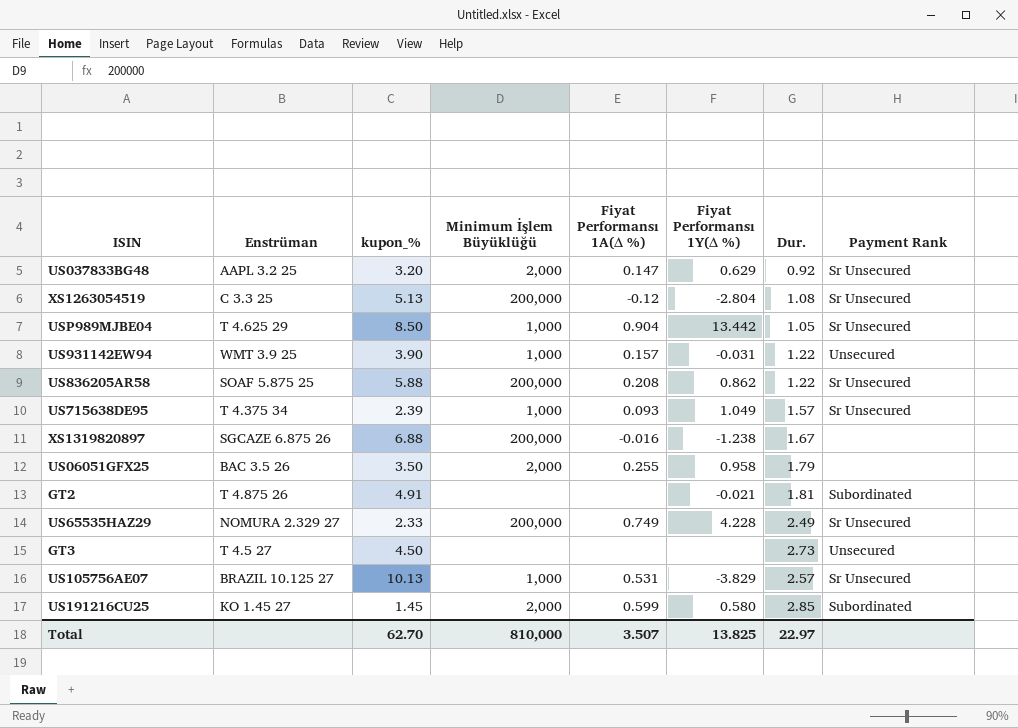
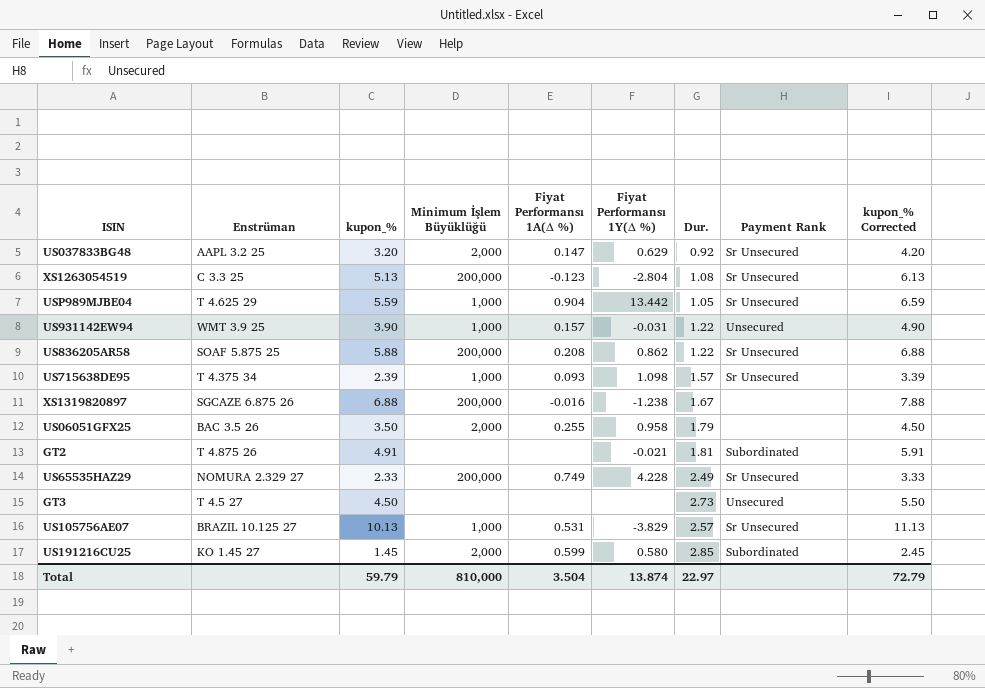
column kupon_% Corrected | formula: none -> [kupon_%] + 1
XS1263054519 | Fiyat Performansı 1A(∆ %): -0.12 -> -0.123
USP989MJBE04 | kupon_%: 8.50 -> 5.59
US715638DE95 | Fiyat Performansı 1Y(∆ %): 1.049 -> 1.098
Total | kupon_%: 62.70 -> 59.79
Total | Fiyat Performansı 1A(∆ %): 3.507 -> 3.504
Total | Fiyat Performansı 1Y(∆ %): 13.825 -> 13.874

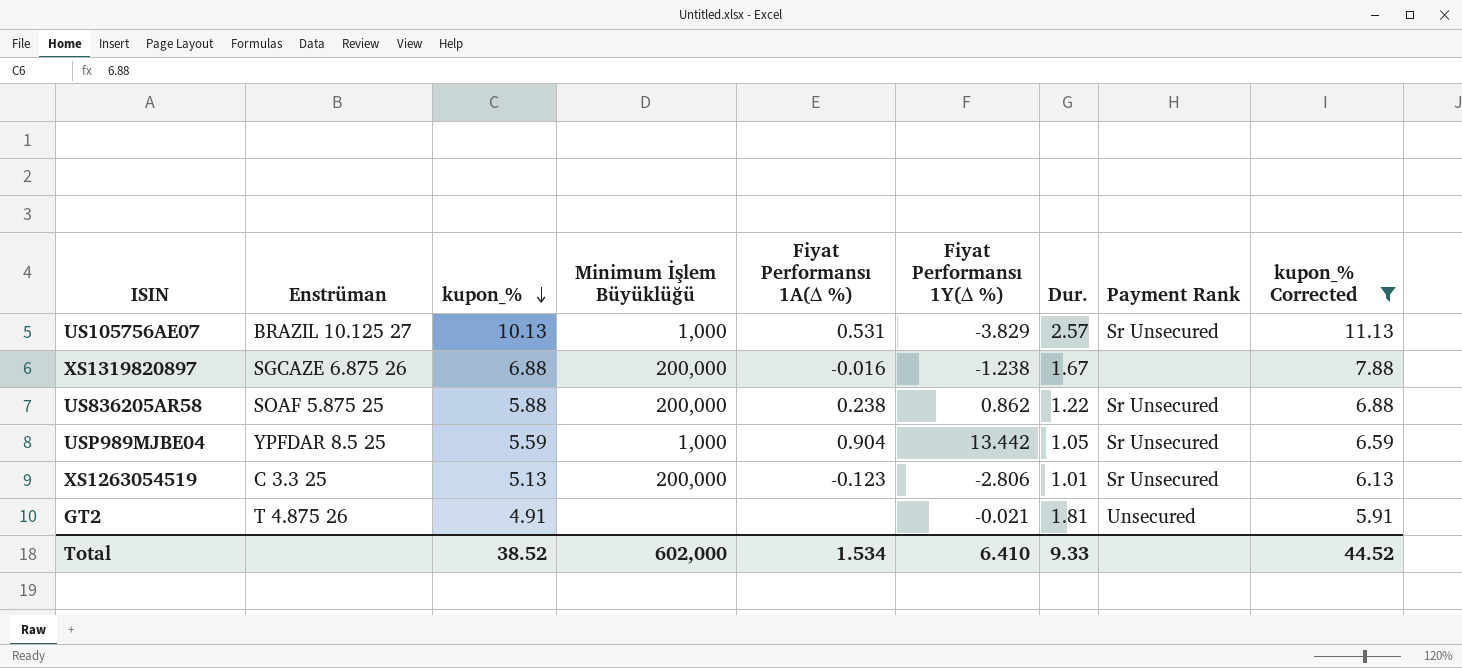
filter: none -> kupon_% Corrected >= 5.91
row order: none -> kupon_% descending
US836205AR58 | Fiyat Performansı 1A(∆ %): 0.208 -> 0.238
USP989MJBE04 | Enstrüman: T 4.625 29 -> YPFDAR 8.5 25
XS1263054519 | Fiyat Performansı 1Y(∆ %): -2.804 -> -2.806
XS1263054519 | Dur.: 1.08 -> 1.01
GT2 | Payment Rank: Subordinated -> Unsecured
Total | kupon_%: 59.79 -> 38.52
Total | Minimum İşlem Büyüklüğü: 810,000 -> 602,000
Total | Fiyat Performansı 1A(∆ %): 3.504 -> 1.534
Total | Fiyat Performansı 1Y(∆ %): 13.874 -> 6.410
Total | Dur.: 22.97 -> 9.33
Total | kupon_% Corrected: 72.79 -> 44.52

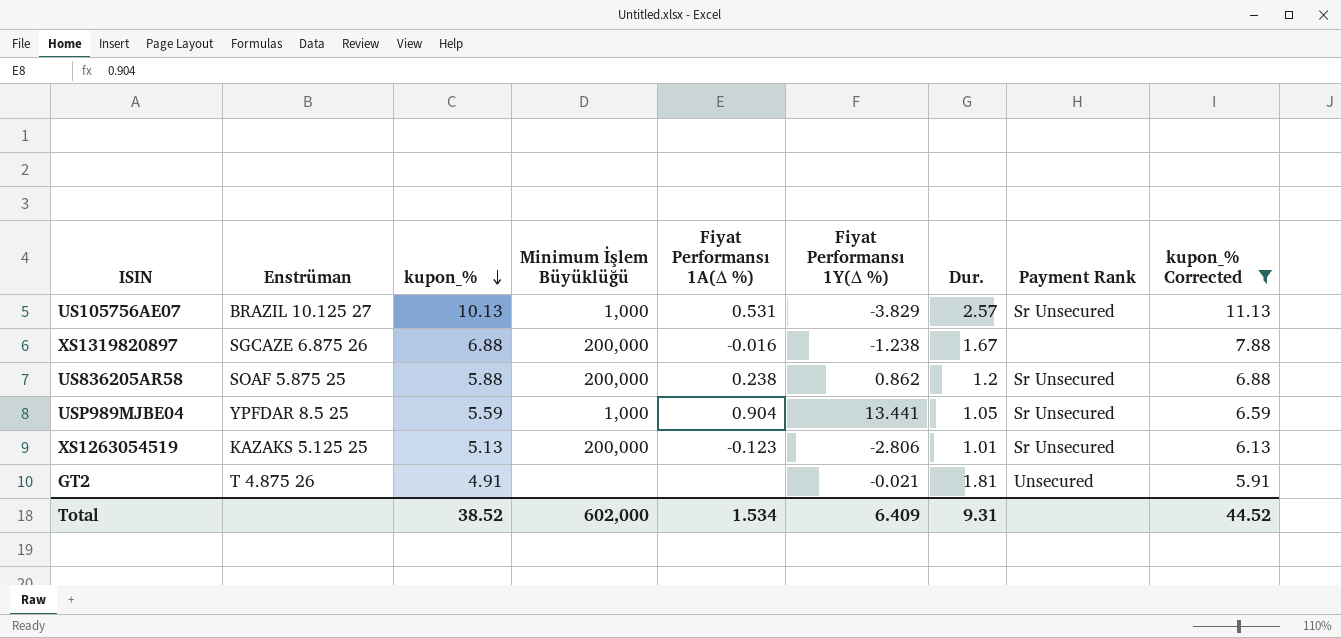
US836205AR58 | Dur.: 1.22 -> 1.2
USP989MJBE04 | Fiyat Performansı 1Y(∆ %): 13.442 -> 13.441
XS1263054519 | Enstrüman: C 3.3 25 -> KAZAKS 5.125 25
Total | Fiyat Performansı 1Y(∆ %): 6.410 -> 6.409
Total | Dur.: 9.33 -> 9.31

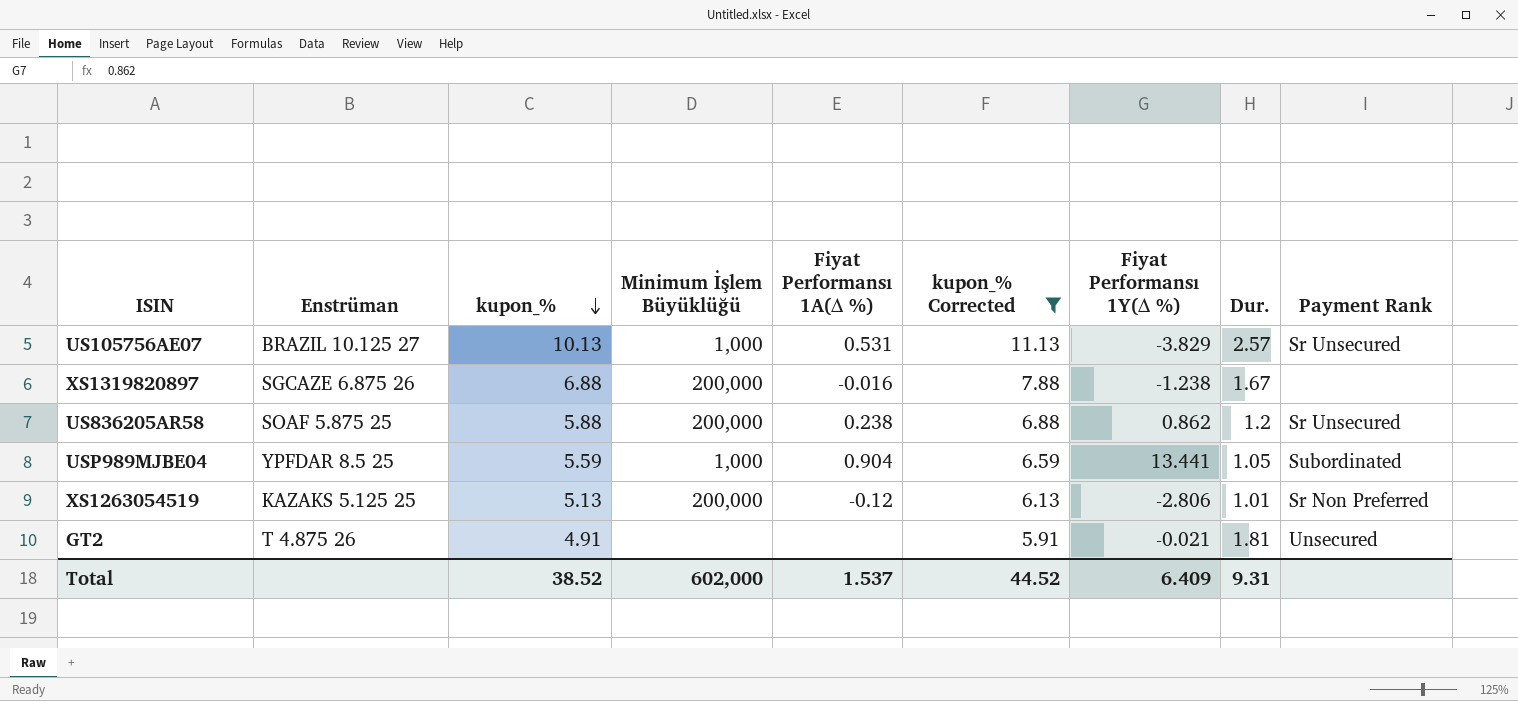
column kupon_% Corrected | position: 9 -> 6
USP989MJBE04 | Payment Rank: Sr Unsecured -> Subordinated
XS1263054519 | Fiyat Performansı 1A(∆ %): -0.123 -> -0.12
XS1263054519 | Payment Rank: Sr Unsecured -> Sr Non Preferred
Total | Fiyat Performansı 1A(∆ %): 1.534 -> 1.537

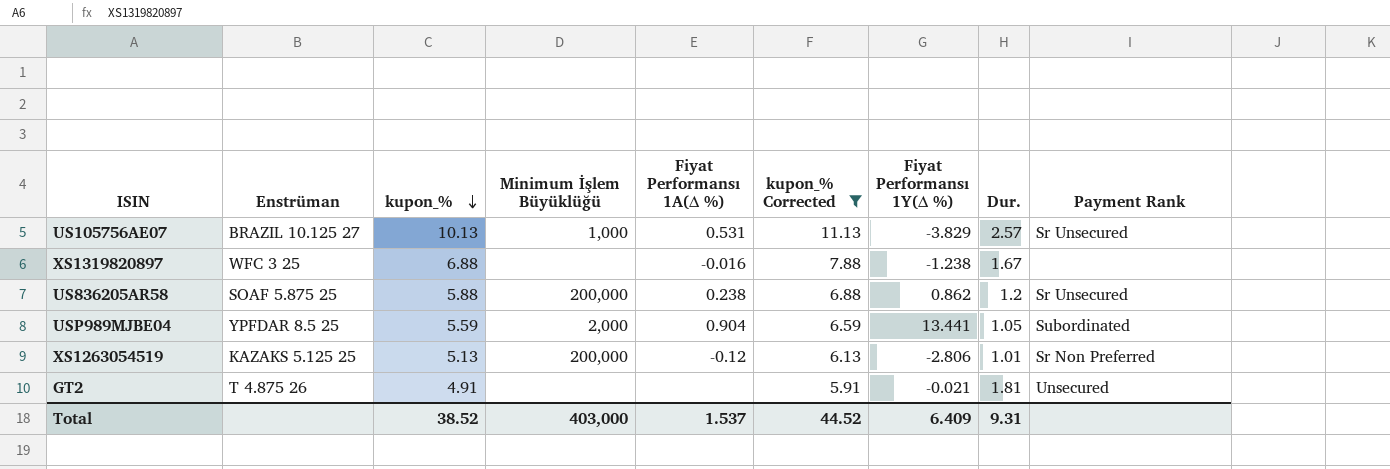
XS1319820897 | Enstrüman: SGCAZE 6.875 26 -> WFC 3 25
XS1319820897 | Minimum İşlem Büyüklüğü: 200,000 -> none
USP989MJBE04 | Minimum İşlem Büyüklüğü: 1,000 -> 2,000
Total | Minimum İşlem Büyüklüğü: 602,000 -> 403,000

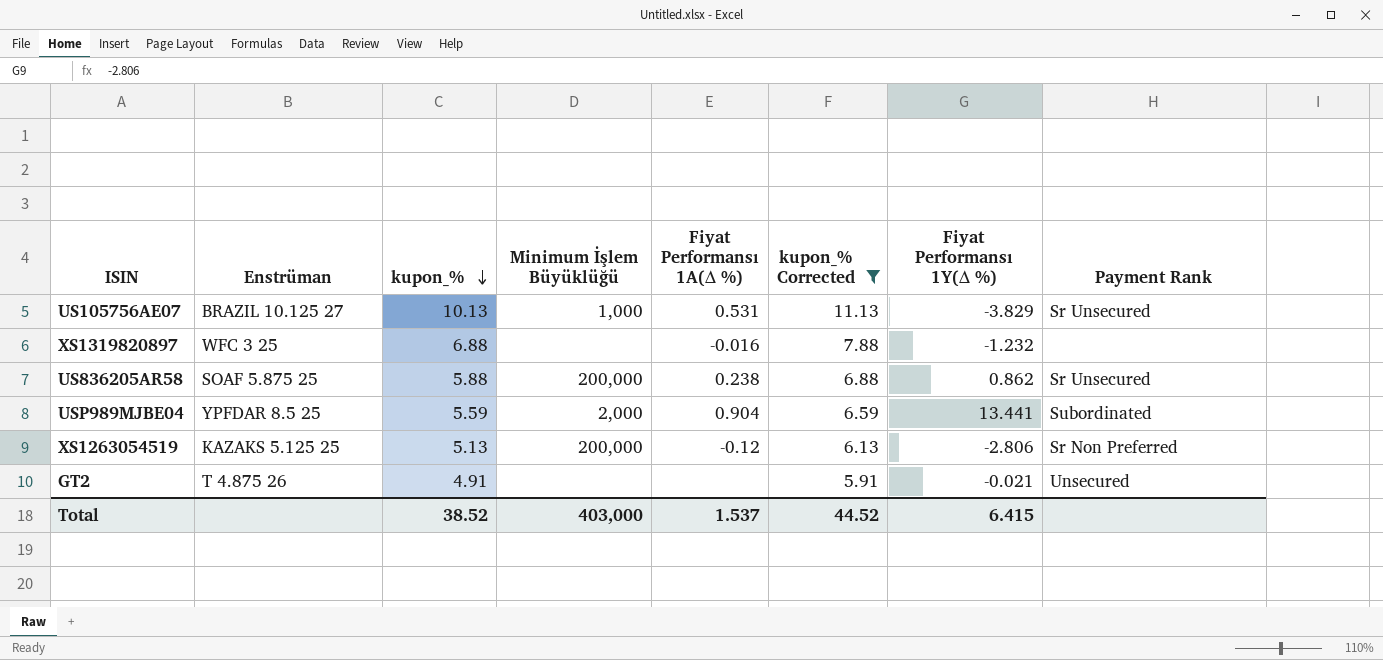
column Dur. | position: 8 -> none
XS1319820897 | Fiyat Performansı 1Y(∆ %): -1.238 -> -1.232
Total | Fiyat Performansı 1Y(∆ %): 6.409 -> 6.415

